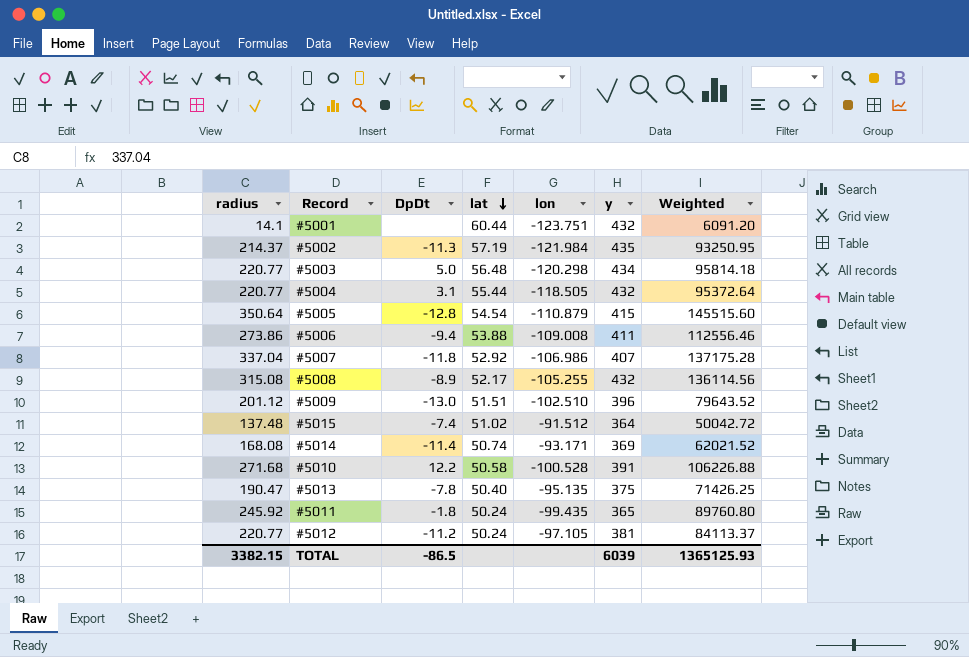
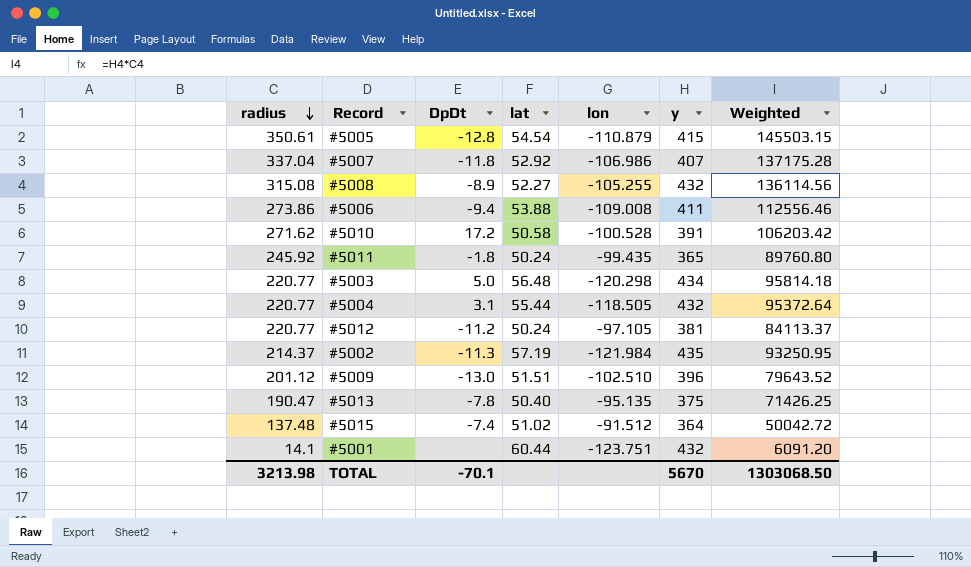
row order: lat descending -> radius descending
row #5014: 168.08 | -11.4 | 50.74 | -93.171 | 369 | 62021.52 -> none
#5005 | radius: 350.64 -> 350.61
#5005 | Weighted: 145515.60 -> 145503.15
#5008 | lat: 52.17 -> 52.27
#5010 | radius: 271.68 -> 271.62
#5010 | DpDt: 12.2 -> 17.2
#5010 | Weighted: 106226.88 -> 106203.42
TOTAL | radius: 3382.15 -> 3213.98
TOTAL | DpDt: -86.5 -> -70.1
TOTAL | y: 6039 -> 5670
TOTAL | Weighted: 1365125.93 -> 1303068.50

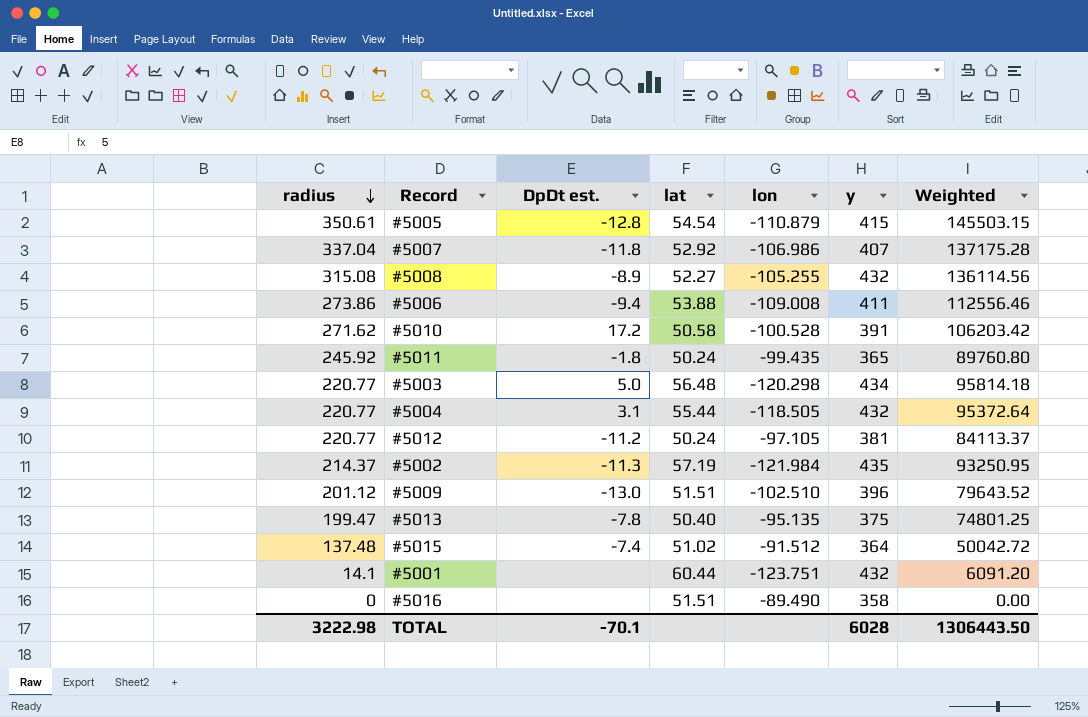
column name: DpDt -> DpDt est.
#5013 | radius: 190.47 -> 199.47
#5013 | Weighted: 71426.25 -> 74801.25
row #5016: none -> 0 | none | 51.51 | -89.490 | 358 | 0.00
TOTAL | radius: 3213.98 -> 3222.98
TOTAL | y: 5670 -> 6028
TOTAL | Weighted: 1303068.50 -> 1306443.50

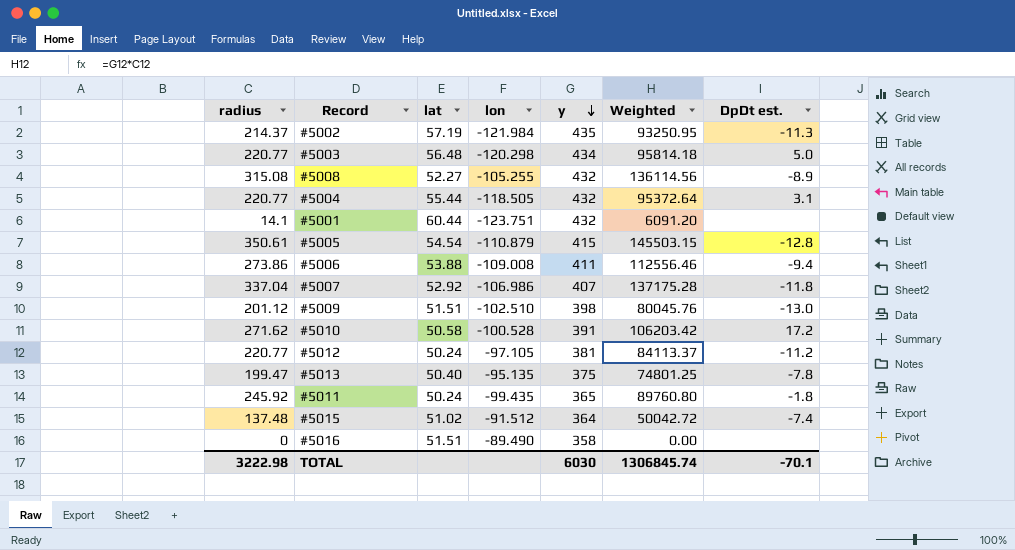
row order: radius descending -> y descending
column DpDt est. | position: 3 -> 7
#5009 | y: 396 -> 398
#5009 | Weighted: 79643.52 -> 80045.76
TOTAL | y: 6028 -> 6030
TOTAL | Weighted: 1306443.50 -> 1306845.74

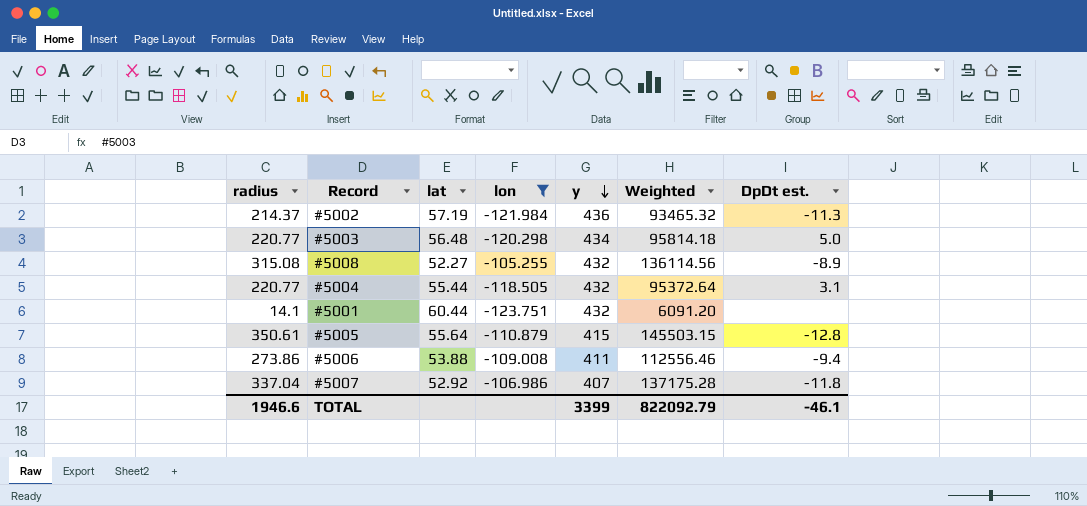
filter: none -> lon <= -105.255
#5002 | y: 435 -> 436
#5002 | Weighted: 93250.95 -> 93465.32
#5005 | lat: 54.54 -> 55.64
TOTAL | radius: 3222.98 -> 1946.6
TOTAL | y: 6030 -> 3399
TOTAL | Weighted: 1306845.74 -> 822092.79
TOTAL | DpDt est.: -70.1 -> -46.1

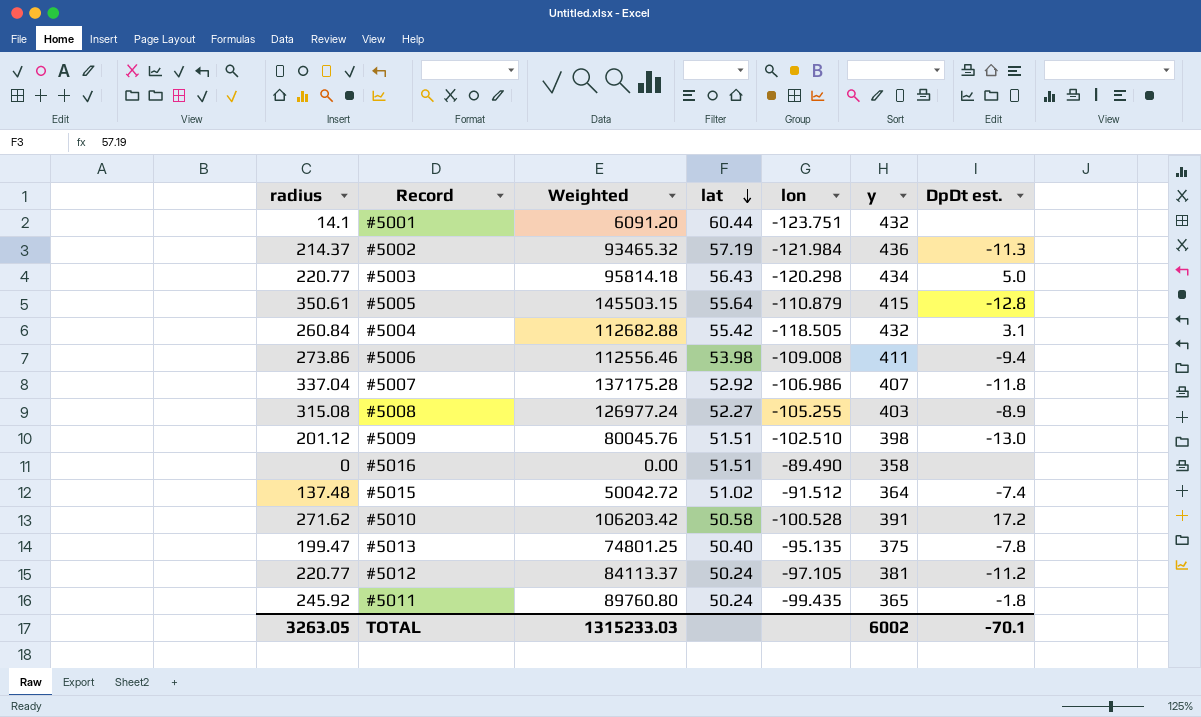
filter: lon <= -105.255 -> none
row order: y descending -> lat descending
column Weighted | position: 6 -> 3
#5003 | lat: 56.48 -> 56.43
#5004 | radius: 220.77 -> 260.84
#5004 | Weighted: 95372.64 -> 112682.88
#5004 | lat: 55.44 -> 55.42
#5006 | lat: 53.88 -> 53.98
#5008 | Weighted: 136114.56 -> 126977.24
#5008 | y: 432 -> 403
TOTAL | radius: 1946.6 -> 3263.05
TOTAL | Weighted: 822092.79 -> 1315233.03
TOTAL | y: 3399 -> 6002
TOTAL | DpDt est.: -46.1 -> -70.1

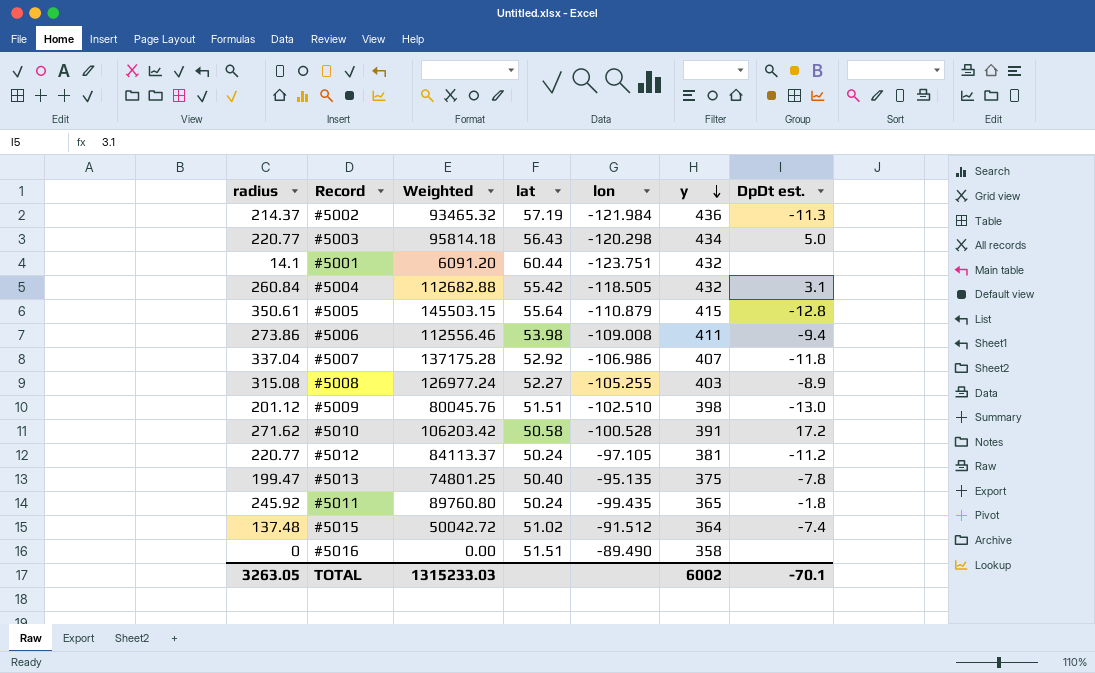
row order: lat descending -> y descending

